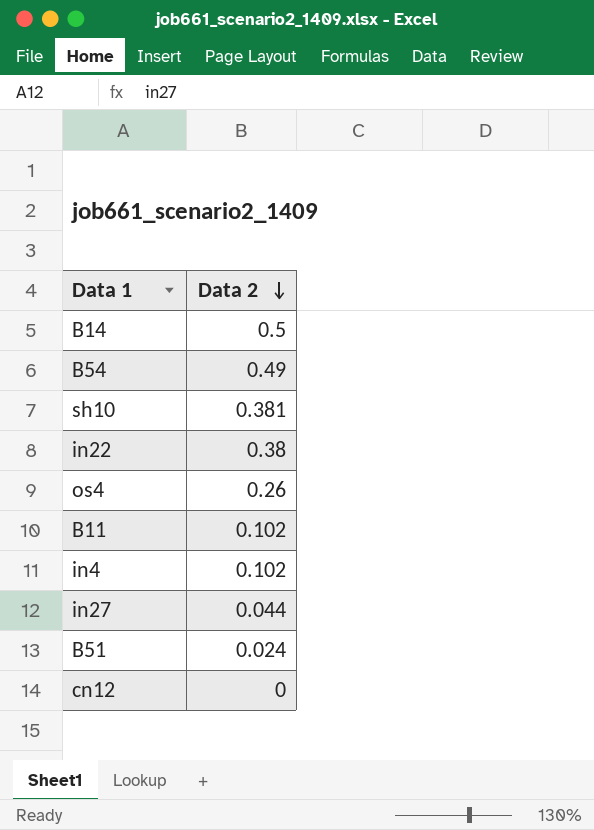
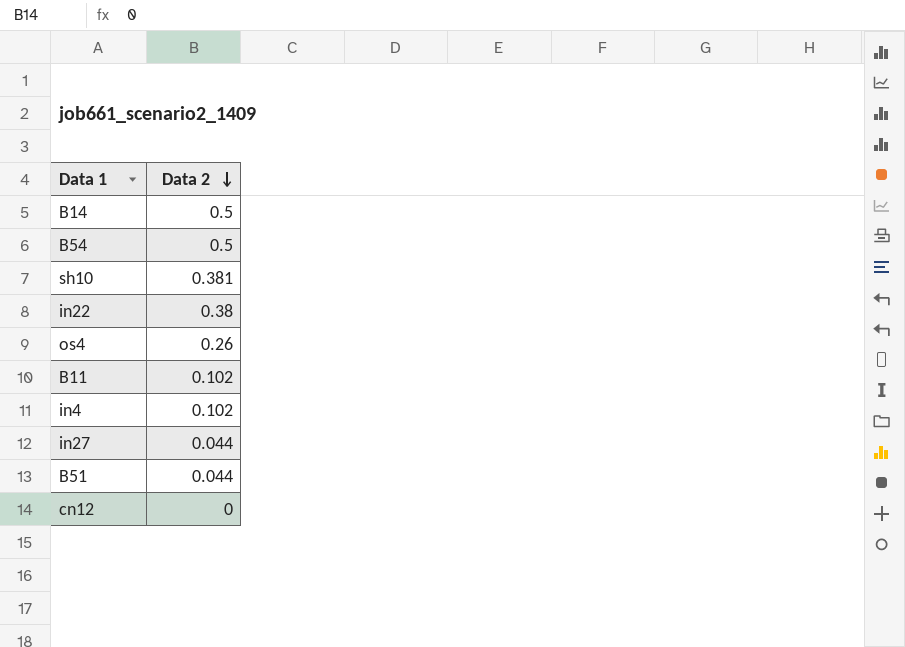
B54 | Data 2: 0.49 -> 0.5
B51 | Data 2: 0.024 -> 0.044

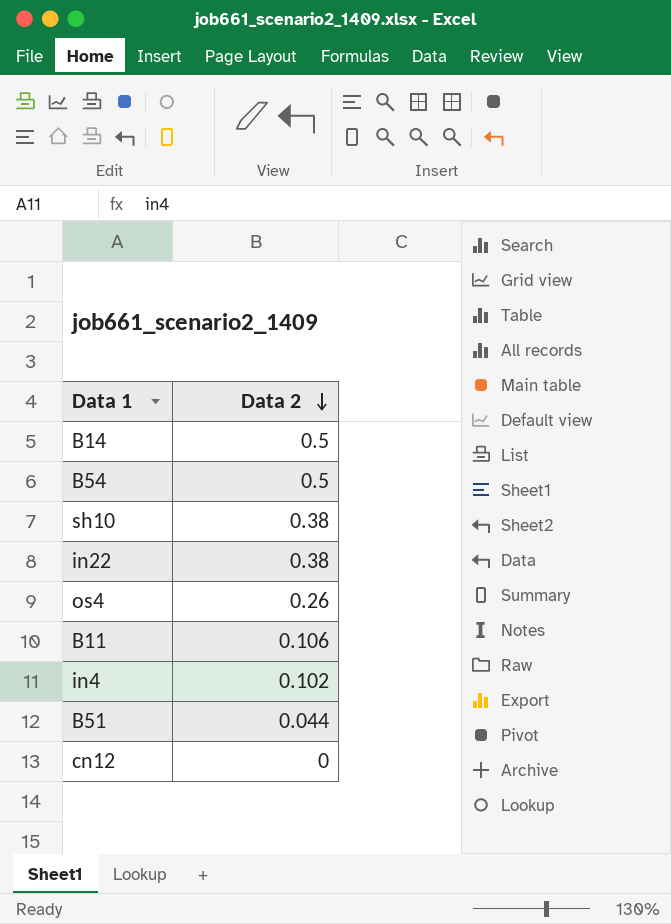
row in27: 0.044 -> none
sh10 | Data 2: 0.381 -> 0.38
B11 | Data 2: 0.102 -> 0.106

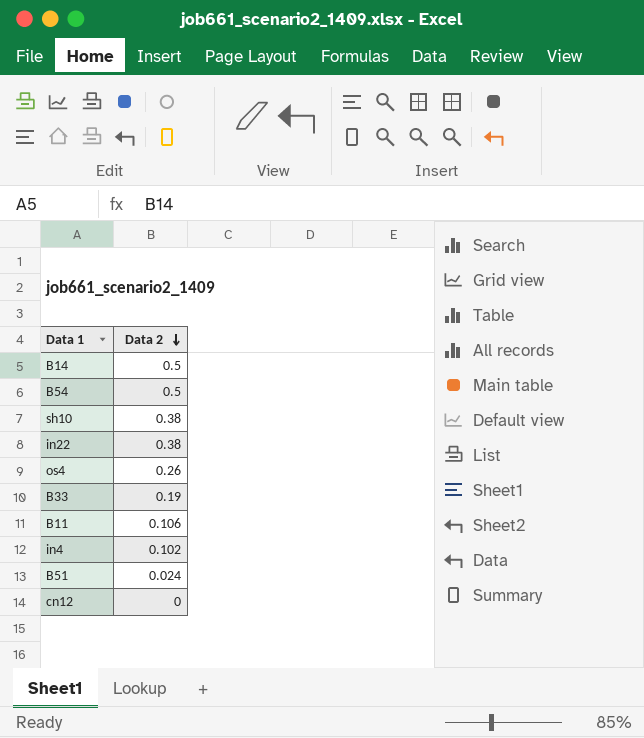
row B33: none -> 0.19
B51 | Data 2: 0.044 -> 0.024

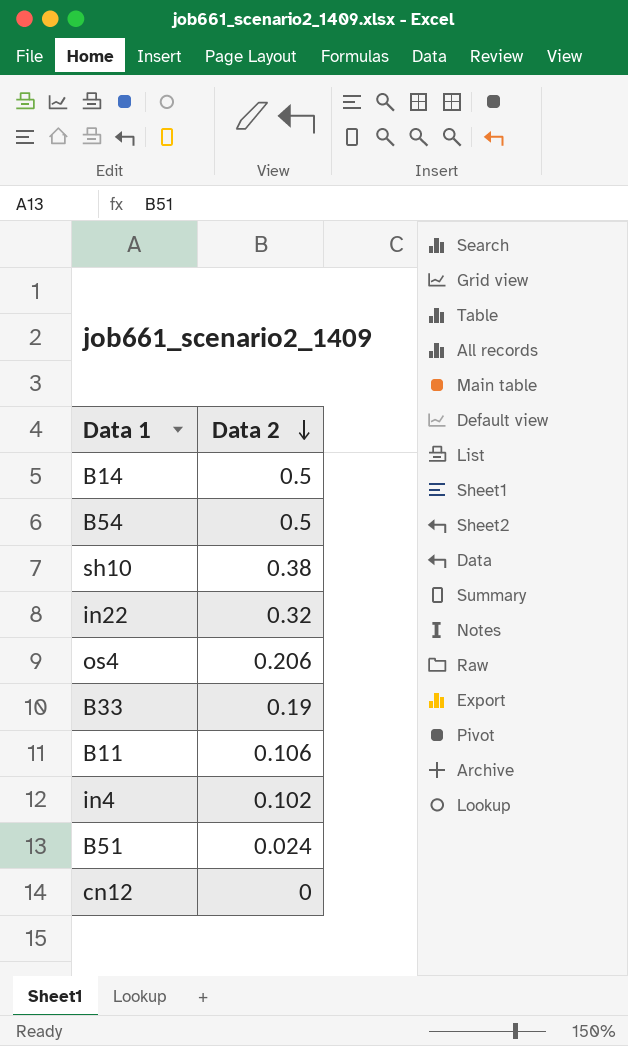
in22 | Data 2: 0.38 -> 0.32
os4 | Data 2: 0.26 -> 0.206

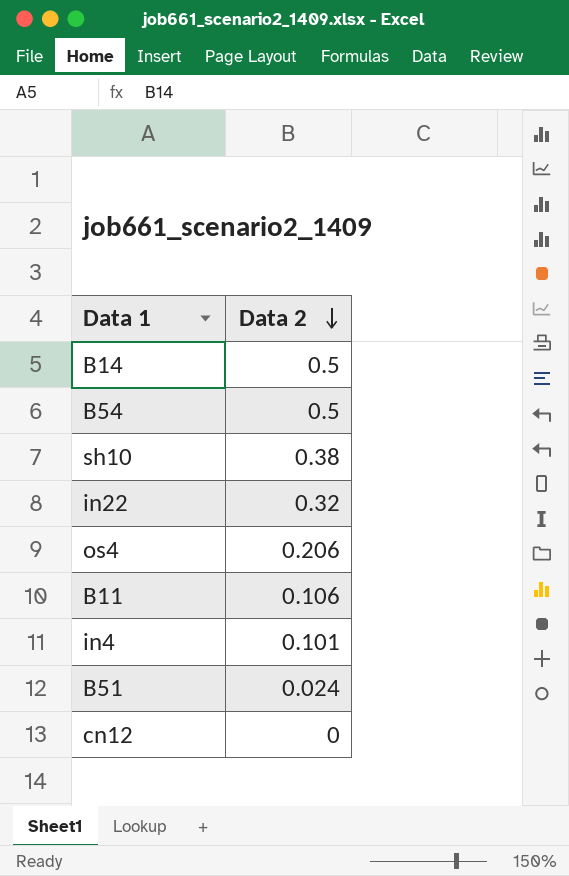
row B33: 0.19 -> none
in4 | Data 2: 0.102 -> 0.101

